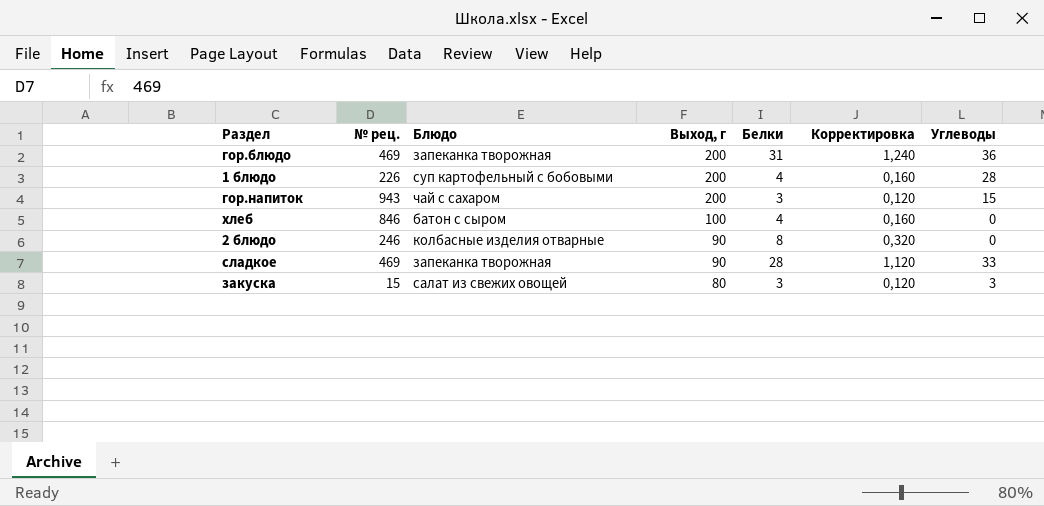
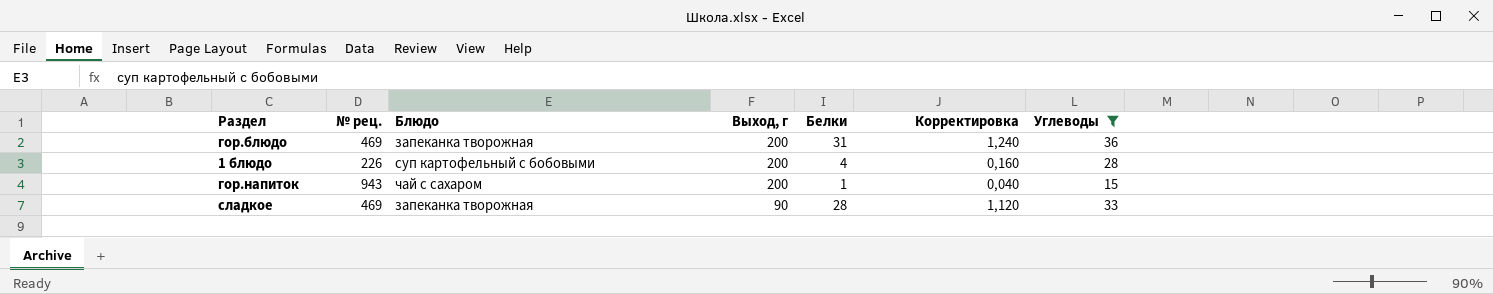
filter: none -> Углеводы >= 15
гор.напиток | Белки: 3 -> 1
гор.напиток | Корректировка: 0,120 -> 0,040

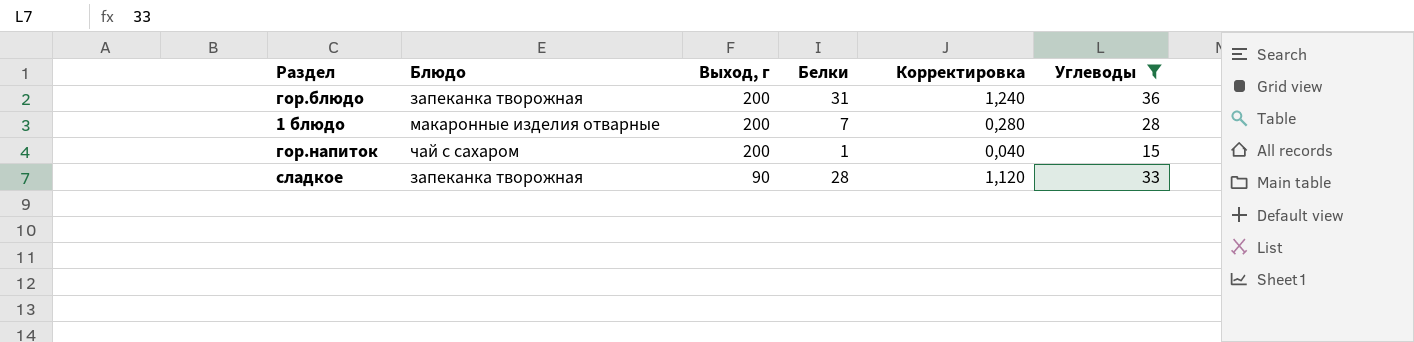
column № рец. | position: 2 -> none
1 блюдо | Блюдо: суп картофельный с бобовыми -> макаронные изделия отварные
1 блюдо | Белки: 4 -> 7
1 блюдо | Корректировка: 0,160 -> 0,280

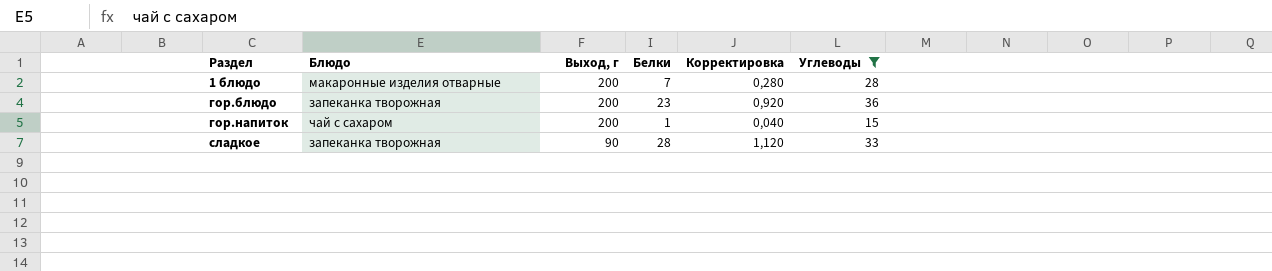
row order: Выход, г descending -> Раздел ascending
гор.блюдо | Белки: 31 -> 23
гор.блюдо | Корректировка: 1,240 -> 0,920

